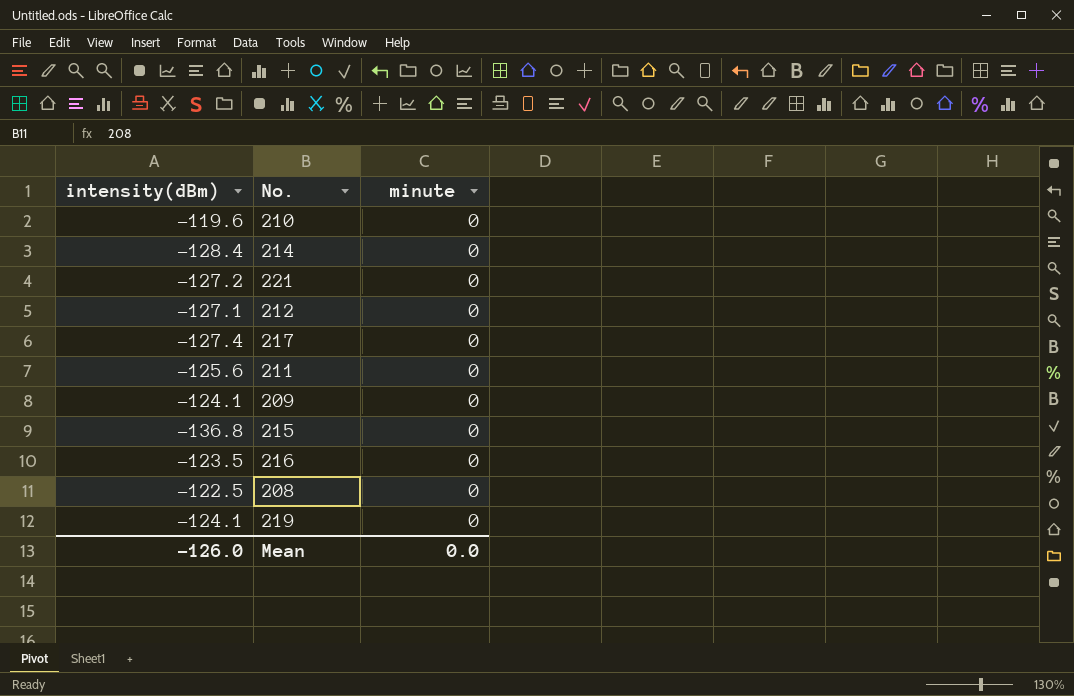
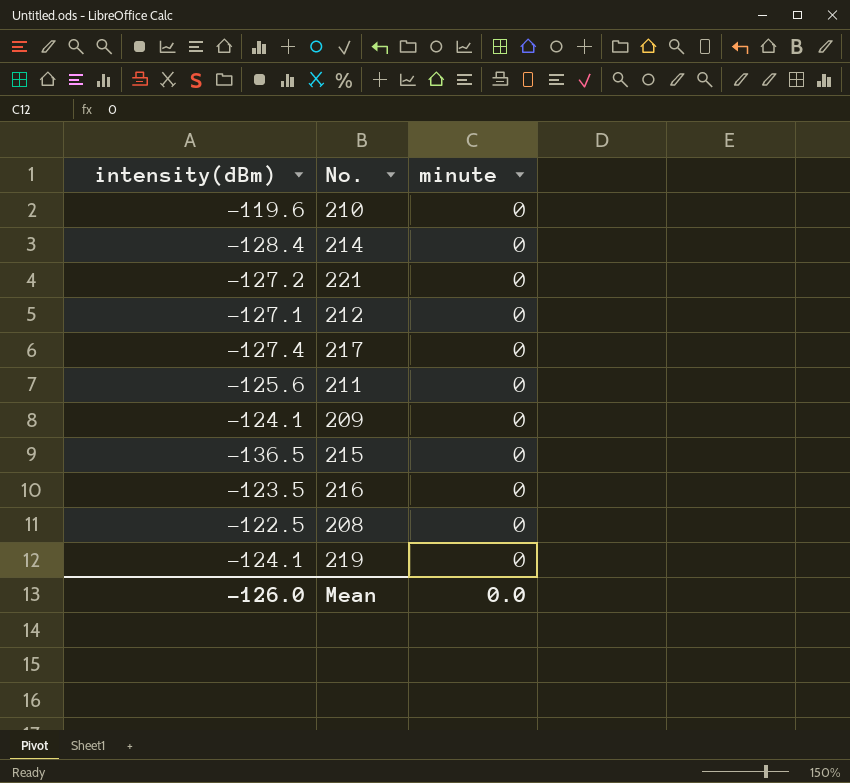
215 | intensity(dBm): -136.8 -> -136.5

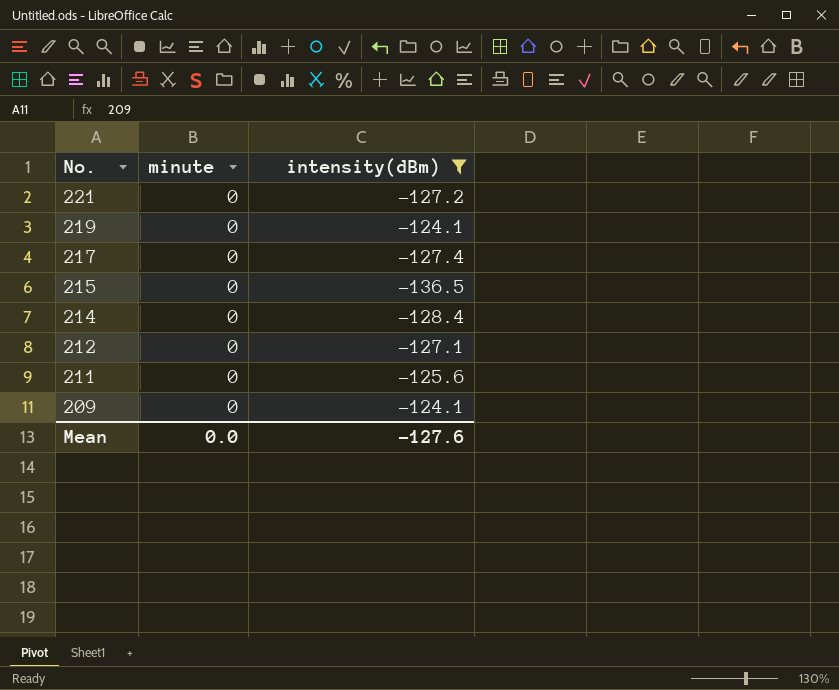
filter: none -> intensity(dBm) <= -124.1
row order: none -> No. descending
column intensity(dBm) | position: 1 -> 3
Mean | intensity(dBm): -126.0 -> -127.6

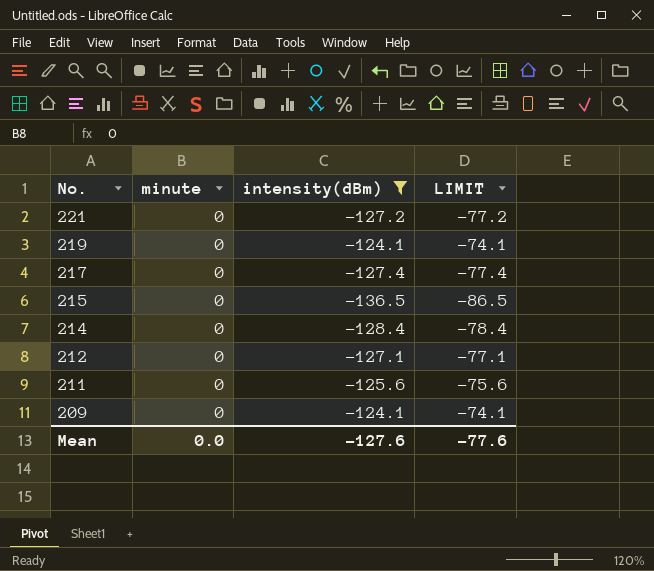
column LIMIT | formula: none -> [intensity(dBm)] + 50

